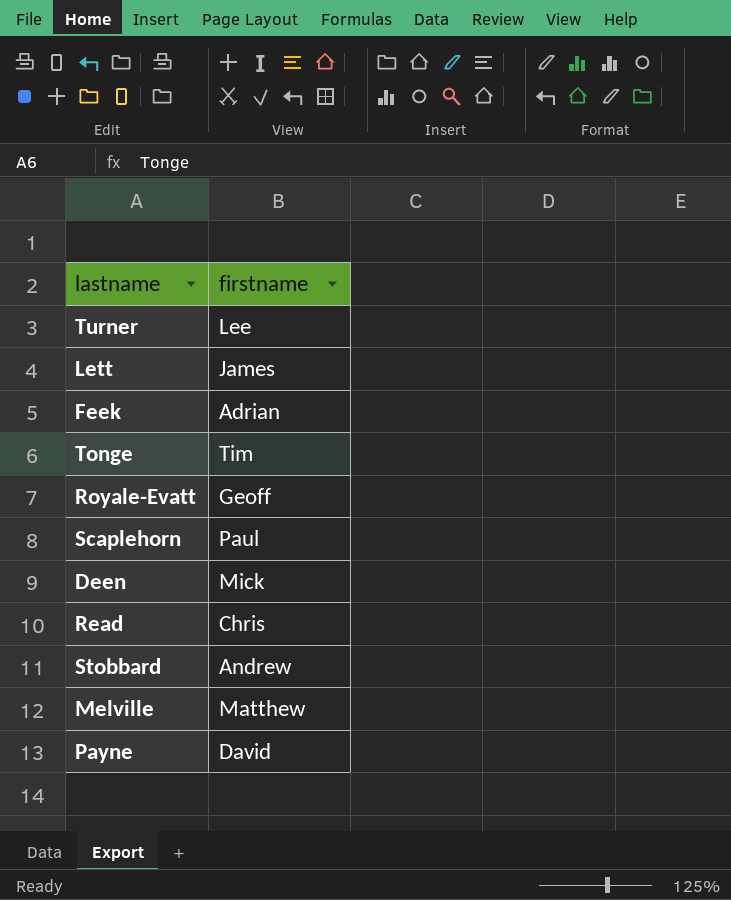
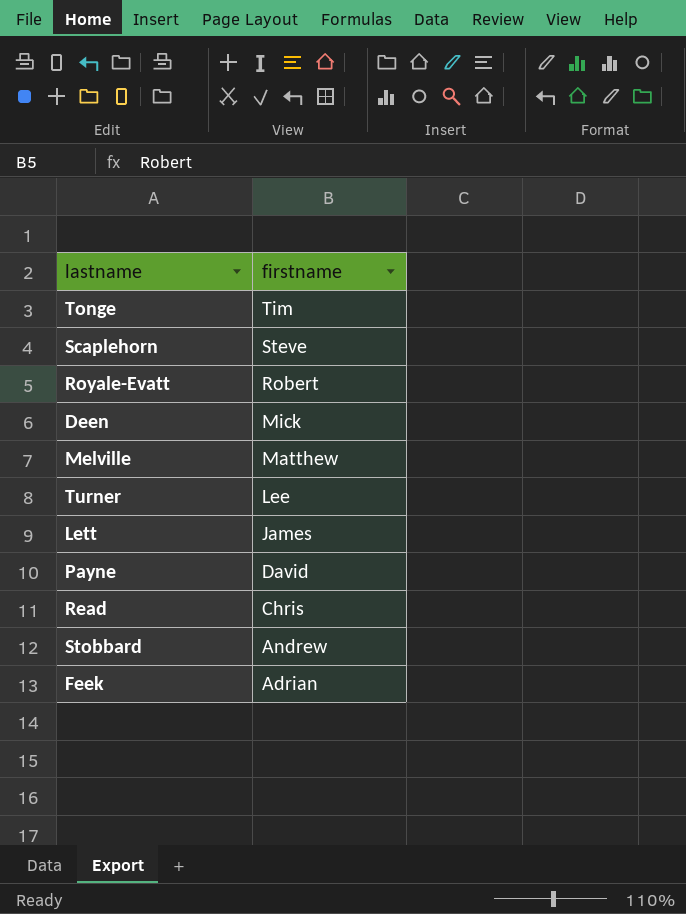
row order: none -> firstname descending
Scaplehorn | firstname: Paul -> Steve
Royale-Evatt | firstname: Geoff -> Robert

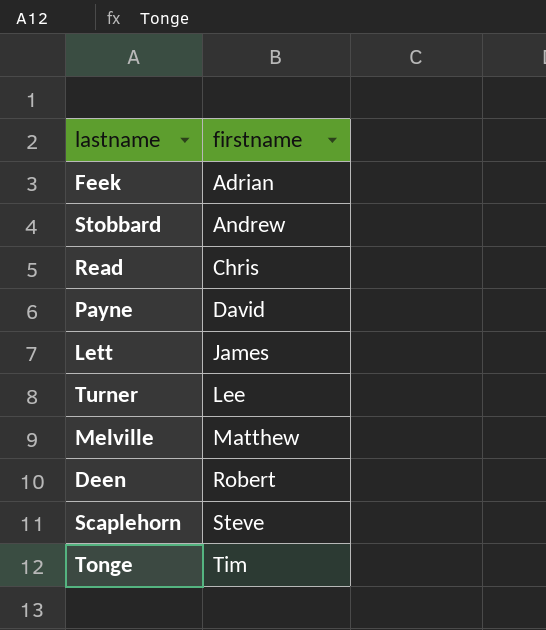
row order: firstname descending -> firstname ascending
row Royale-Evatt: Robert -> none
Deen | firstname: Mick -> Robert

